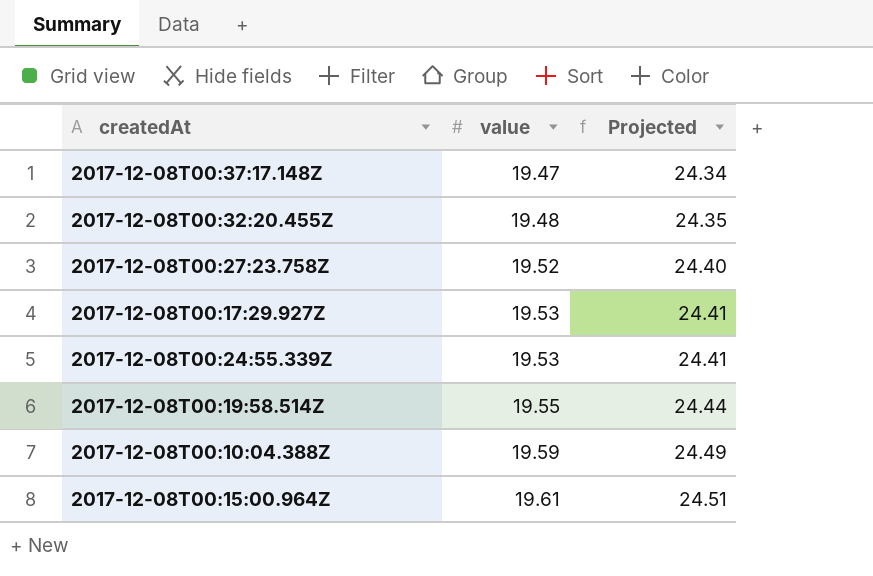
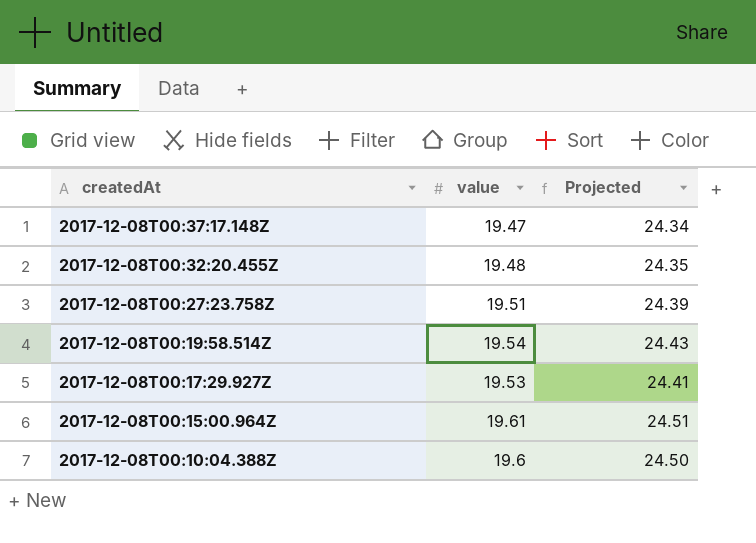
row order: value ascending -> createdAt descending
row 2017-12-08T00:24:55.339Z: 19.53 | 24.41 -> none
2017-12-08T00:27:23.758Z | value: 19.52 -> 19.51
2017-12-08T00:27:23.758Z | Projected: 24.40 -> 24.39
2017-12-08T00:19:58.514Z | value: 19.55 -> 19.54
2017-12-08T00:19:58.514Z | Projected: 24.44 -> 24.43
2017-12-08T00:10:04.388Z | value: 19.59 -> 19.6
2017-12-08T00:10:04.388Z | Projected: 24.49 -> 24.50

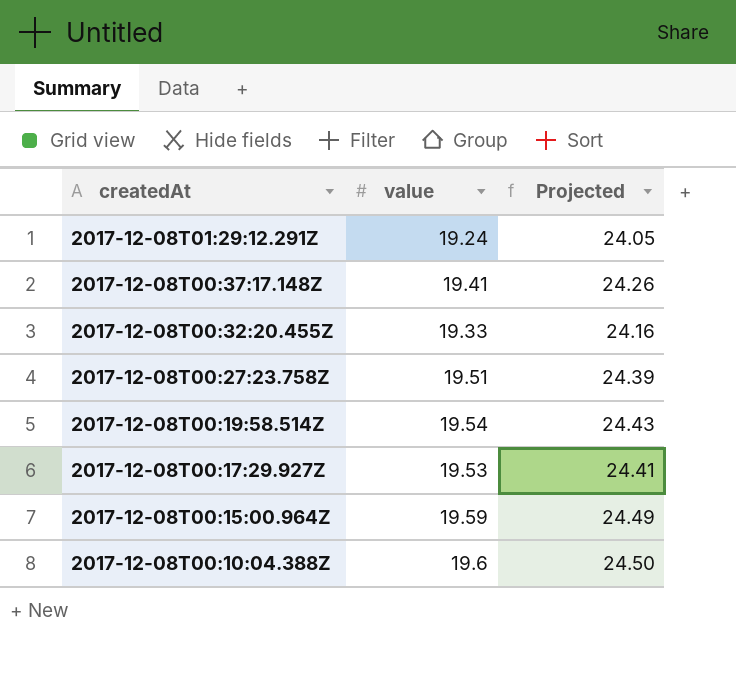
row 2017-12-08T01:29:12.291Z: none -> 19.24 | 24.05
2017-12-08T00:37:17.148Z | value: 19.47 -> 19.41
2017-12-08T00:37:17.148Z | Projected: 24.34 -> 24.26
2017-12-08T00:32:20.455Z | value: 19.48 -> 19.33
2017-12-08T00:32:20.455Z | Projected: 24.35 -> 24.16
2017-12-08T00:15:00.964Z | value: 19.61 -> 19.59
2017-12-08T00:15:00.964Z | Projected: 24.51 -> 24.49

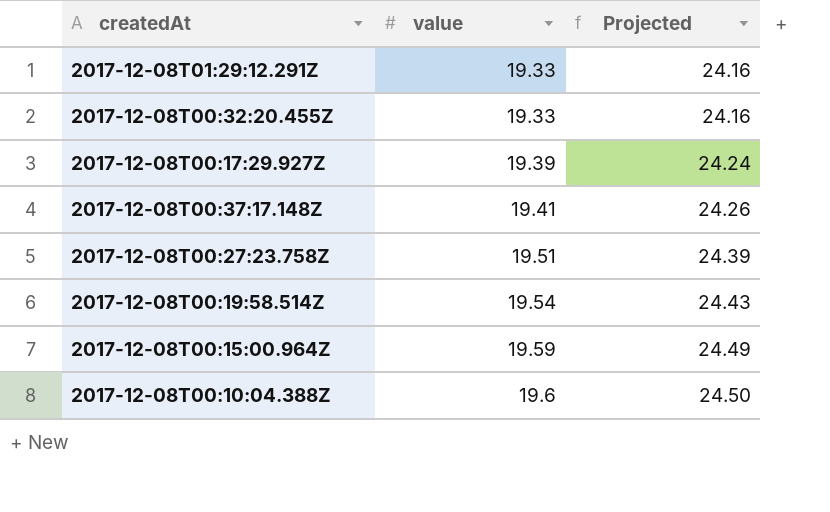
row order: createdAt descending -> value ascending
2017-12-08T01:29:12.291Z | value: 19.24 -> 19.33
2017-12-08T01:29:12.291Z | Projected: 24.05 -> 24.16
2017-12-08T00:17:29.927Z | value: 19.53 -> 19.39
2017-12-08T00:17:29.927Z | Projected: 24.41 -> 24.24

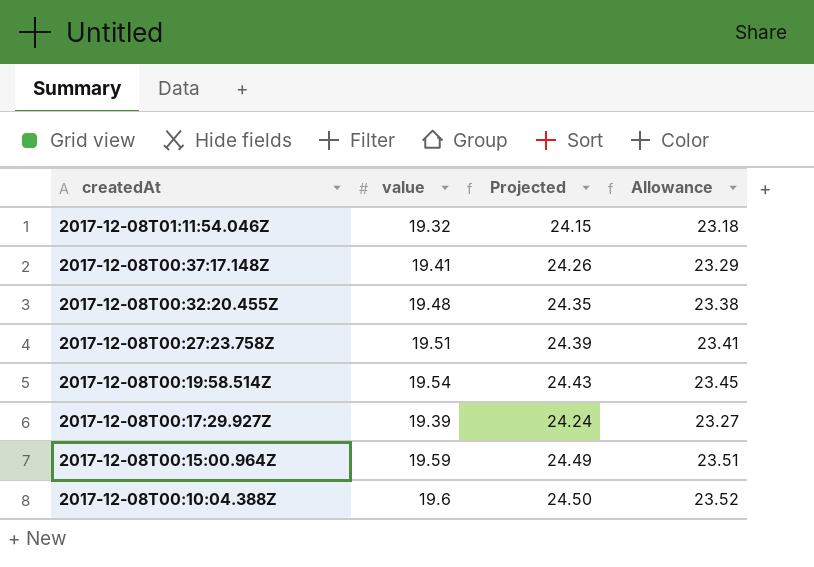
row order: value ascending -> createdAt descending
column Allowance | formula: none -> [value] * 1.2
row 2017-12-08T01:29:12.291Z: 19.33 | 24.16 -> none
row 2017-12-08T01:11:54.046Z: none -> 19.32 | 24.15 | 23.18
2017-12-08T00:32:20.455Z | value: 19.33 -> 19.48
2017-12-08T00:32:20.455Z | Projected: 24.16 -> 24.35

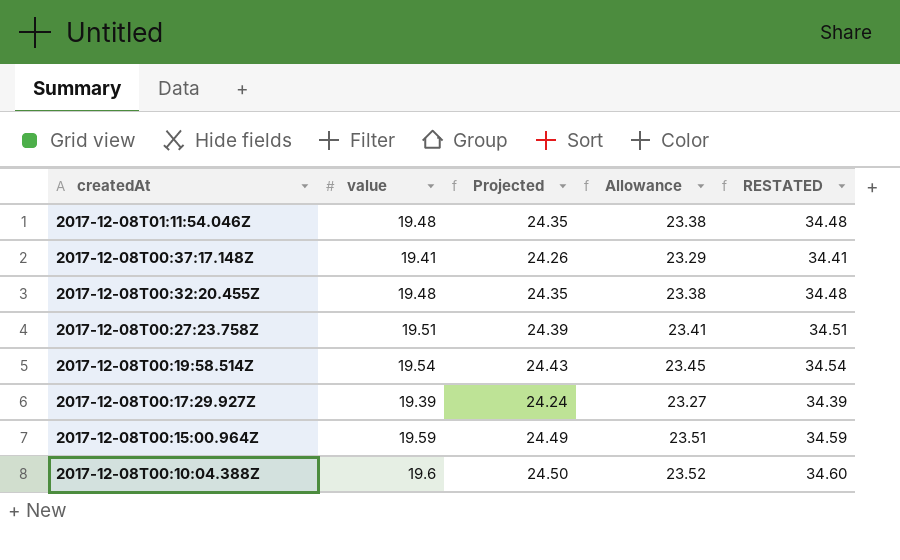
column RESTATED | formula: none -> [value] + 15
2017-12-08T01:11:54.046Z | value: 19.32 -> 19.48
2017-12-08T01:11:54.046Z | Projected: 24.15 -> 24.35
2017-12-08T01:11:54.046Z | Allowance: 23.18 -> 23.38

